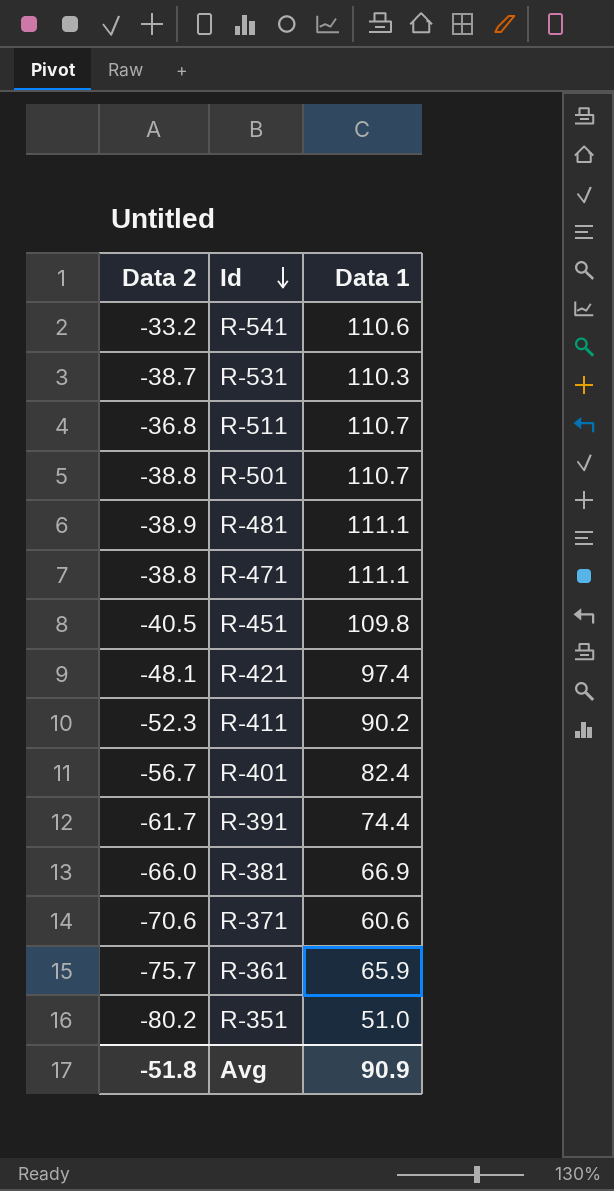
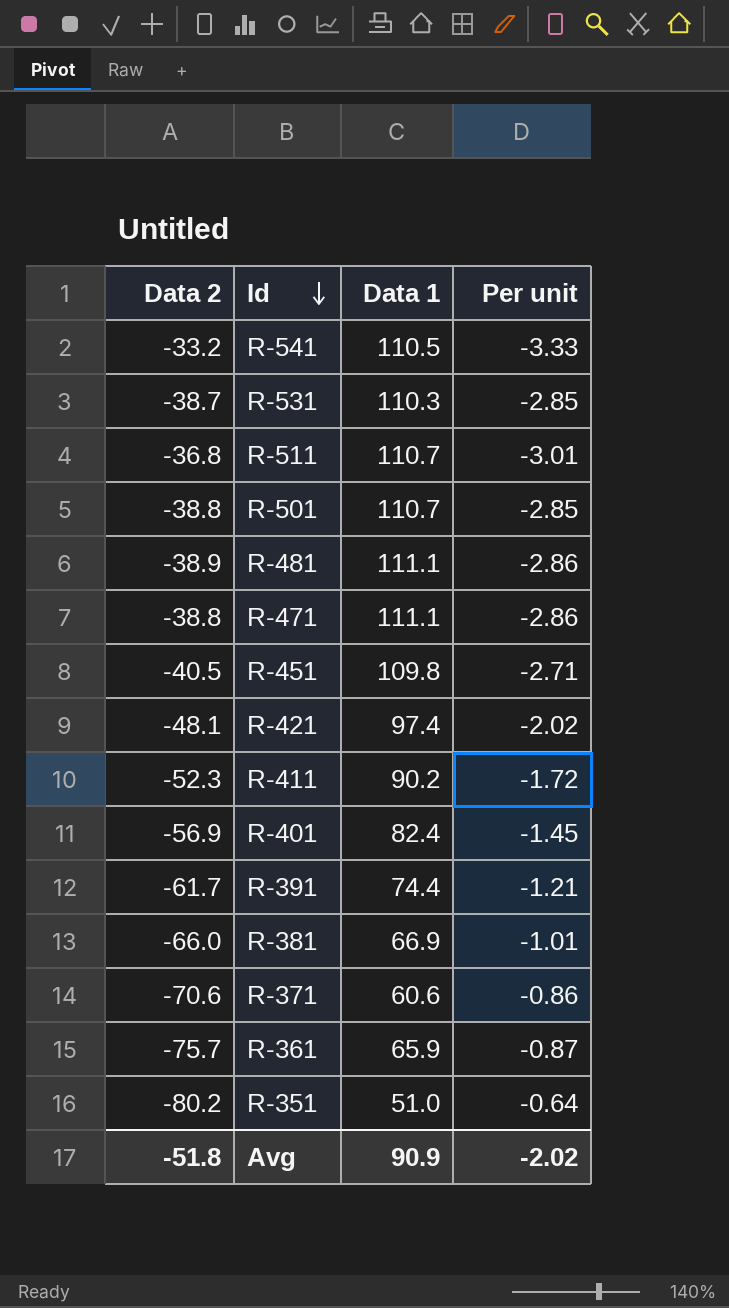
column Per unit | formula: none -> [Data 1] / [Data 2]
R-541 | Data 1: 110.6 -> 110.5
R-401 | Data 2: -56.7 -> -56.9

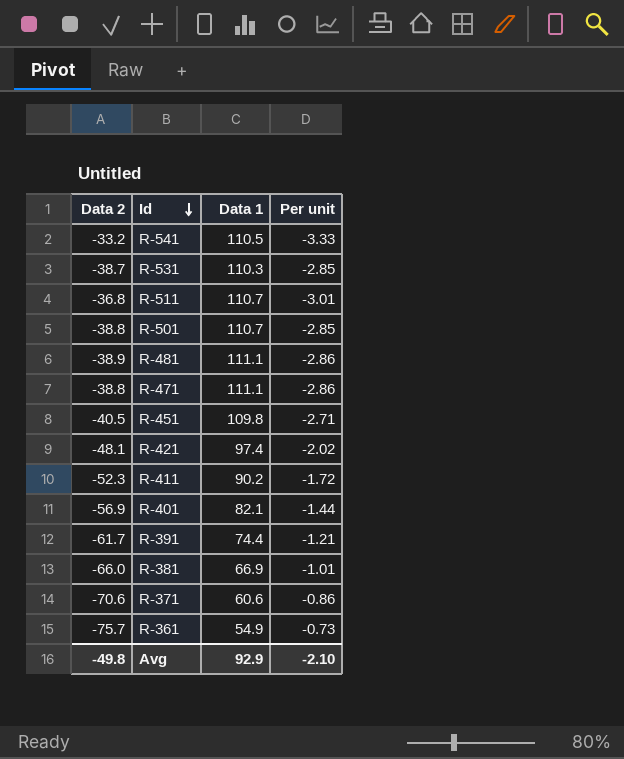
row R-351: -80.2 | 51.0 | -0.64 -> none
R-401 | Data 1: 82.4 -> 82.1
R-401 | Per unit: -1.45 -> -1.44
R-361 | Data 1: 65.9 -> 54.9
R-361 | Per unit: -0.87 -> -0.73
Avg | Data 2: -51.8 -> -49.8
Avg | Data 1: 90.9 -> 92.9
Avg | Per unit: -2.02 -> -2.10

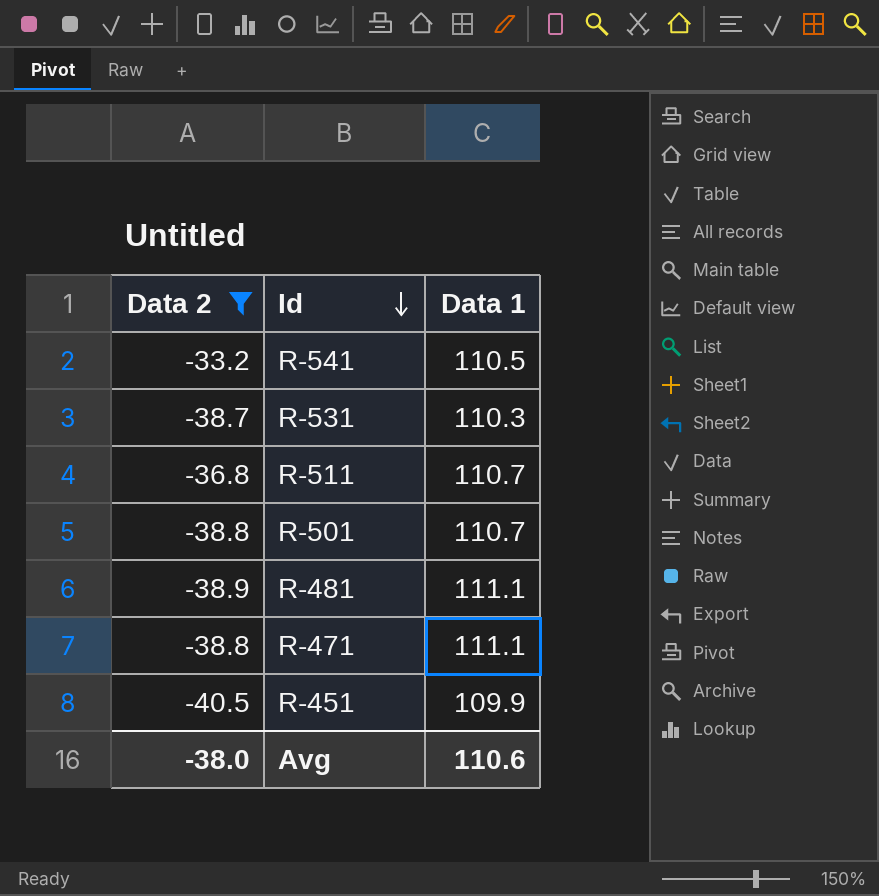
filter: none -> Data 2 >= -40.5
column Per unit | formula: [Data 1] / [Data 2] -> none
R-451 | Data 1: 109.8 -> 109.9
Avg | Data 2: -49.8 -> -38.0
Avg | Data 1: 92.9 -> 110.6

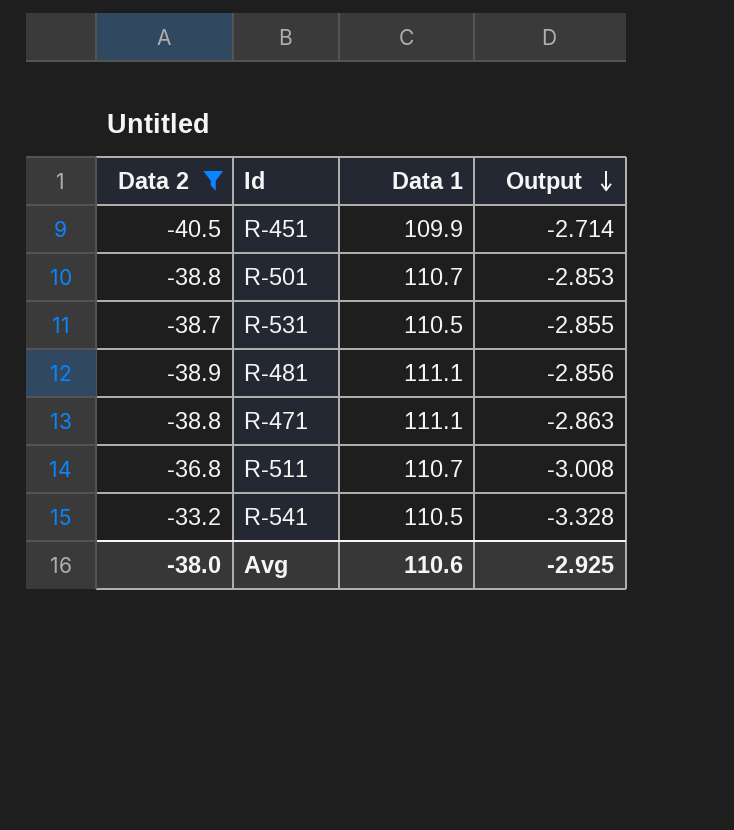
row order: Id descending -> Output descending
column Output | formula: none -> [Data 1] / [Data 2]
R-531 | Data 1: 110.3 -> 110.5

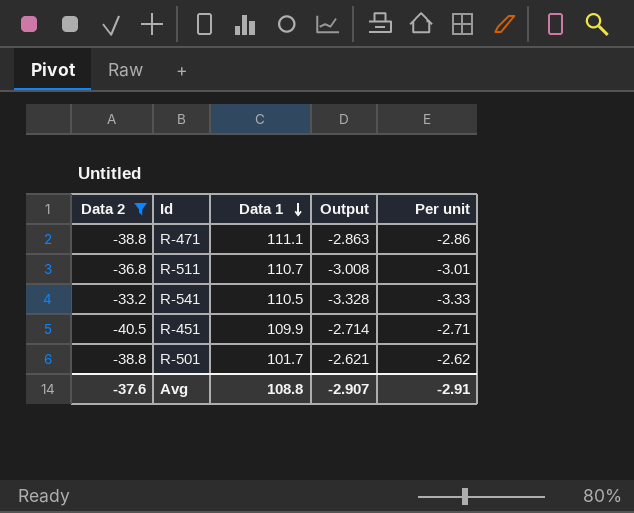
row order: Output descending -> Data 1 descending
column Per unit | formula: none -> [Data 1] / [Data 2]
row R-531: -38.7 | 110.5 | -2.855 -> none
row R-481: -38.9 | 111.1 | -2.856 -> none
R-501 | Data 1: 110.7 -> 101.7
R-501 | Output: -2.853 -> -2.621
Avg | Data 2: -38.0 -> -37.6
Avg | Data 1: 110.6 -> 108.8
Avg | Output: -2.925 -> -2.907

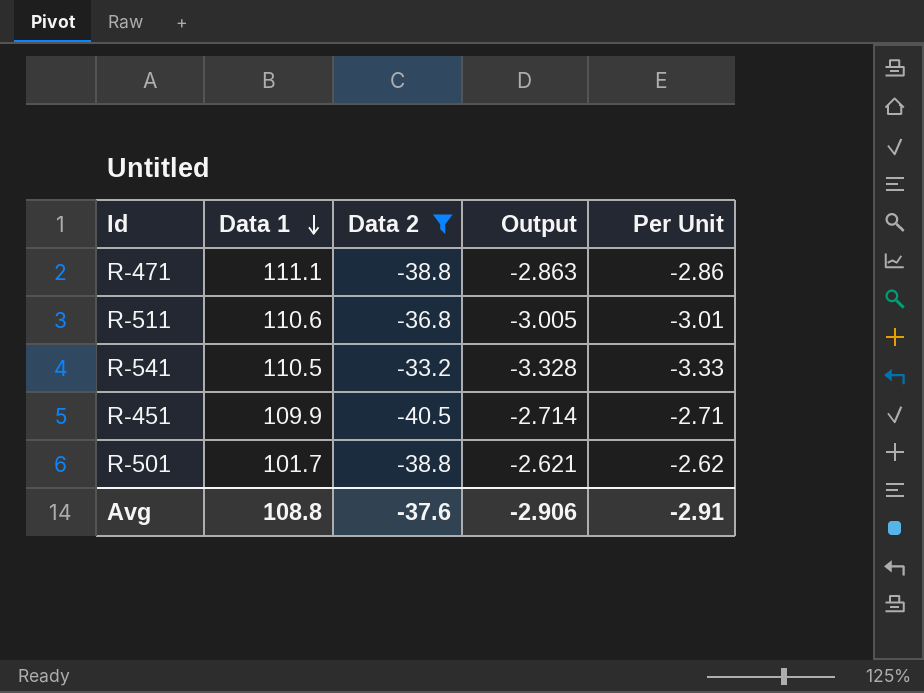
column Data 2 | position: 1 -> 3
column name: Per unit -> Per Unit
R-511 | Data 1: 110.7 -> 110.6
R-511 | Output: -3.008 -> -3.005
Avg | Output: -2.907 -> -2.906

